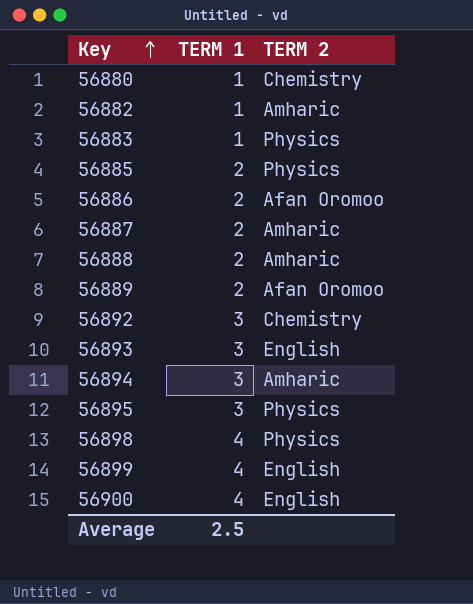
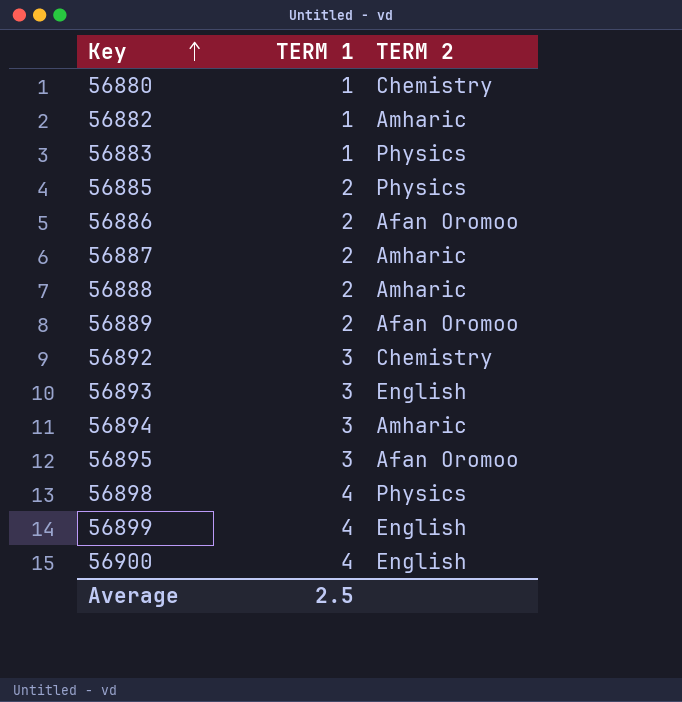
56895 | TERM 2: Physics -> Afan Oromoo

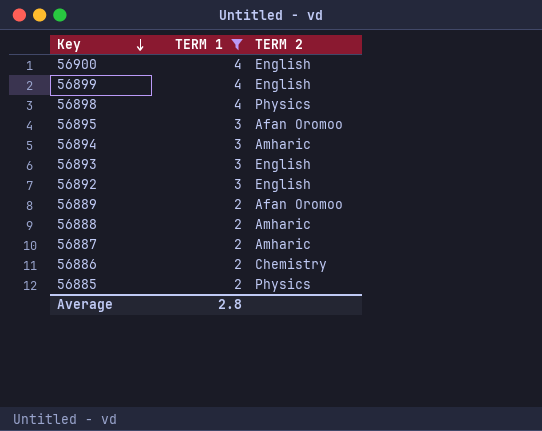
filter: none -> TERM 1 != 1
row order: Key ascending -> Key descending
56892 | TERM 2: Chemistry -> English
56886 | TERM 2: Afan Oromoo -> Chemistry
Average | TERM 1: 2.5 -> 2.8

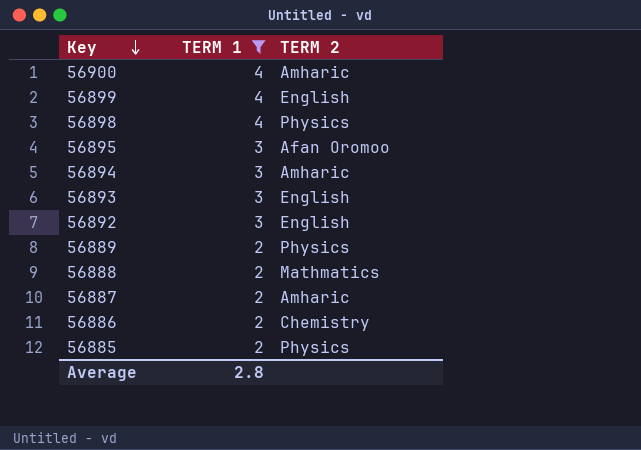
56900 | TERM 2: English -> Amharic
56889 | TERM 2: Afan Oromoo -> Physics
56888 | TERM 2: Amharic -> Mathmatics

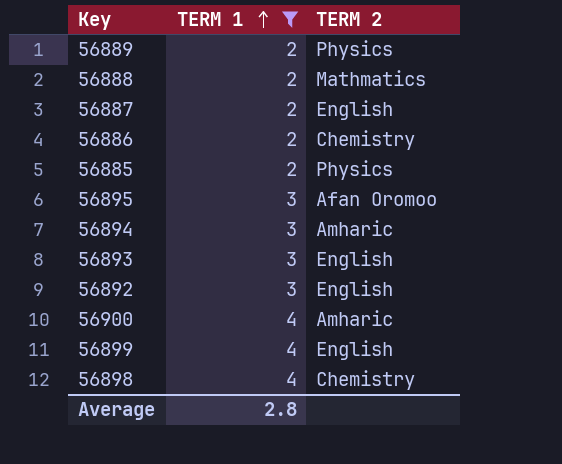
row order: Key descending -> TERM 1 ascending
56887 | TERM 2: Amharic -> English
56898 | TERM 2: Physics -> Chemistry

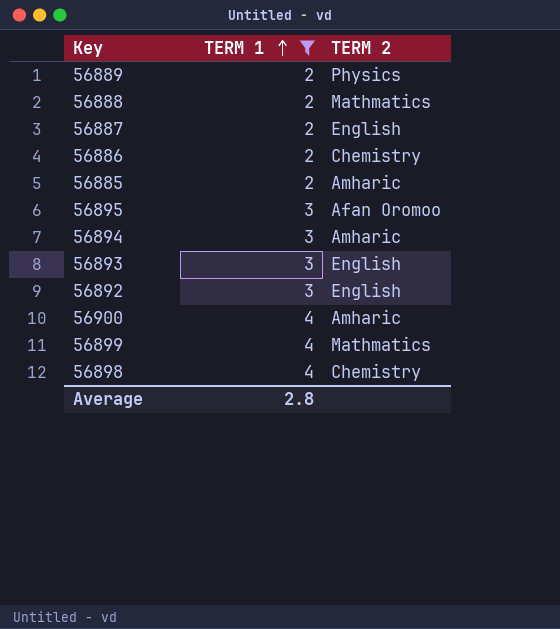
56885 | TERM 2: Physics -> Amharic
56899 | TERM 2: English -> Mathmatics

